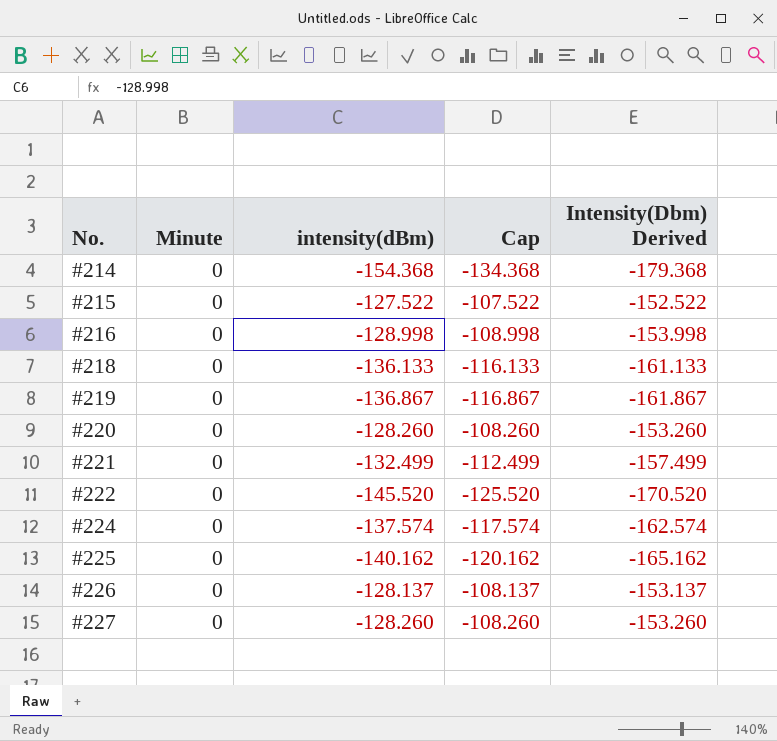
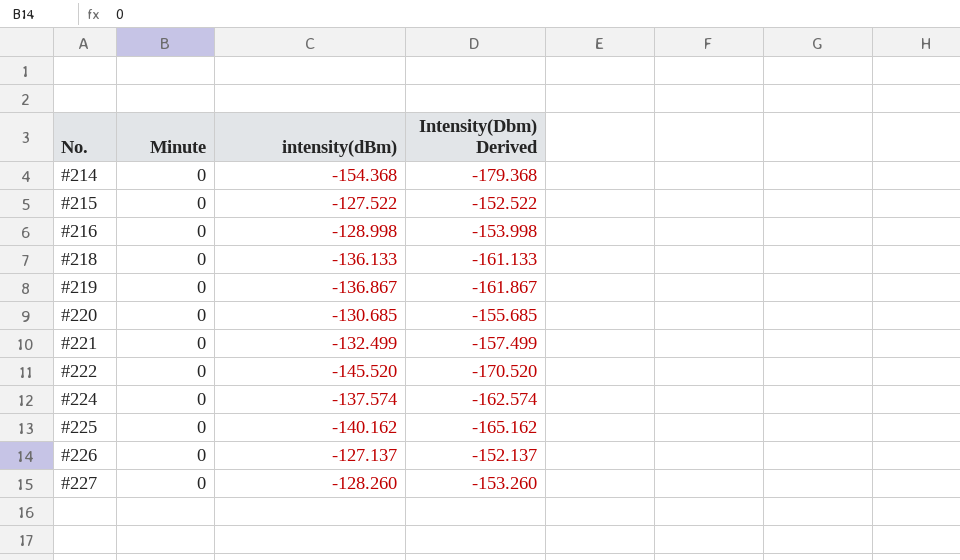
column Cap | formula: [intensity(dBm)] + 20 -> none
#220 | intensity(dBm): -128.260 -> -130.685
#220 | Intensity(Dbm) Derived: -153.260 -> -155.685
#226 | intensity(dBm): -128.137 -> -127.137
#226 | Intensity(Dbm) Derived: -153.137 -> -152.137

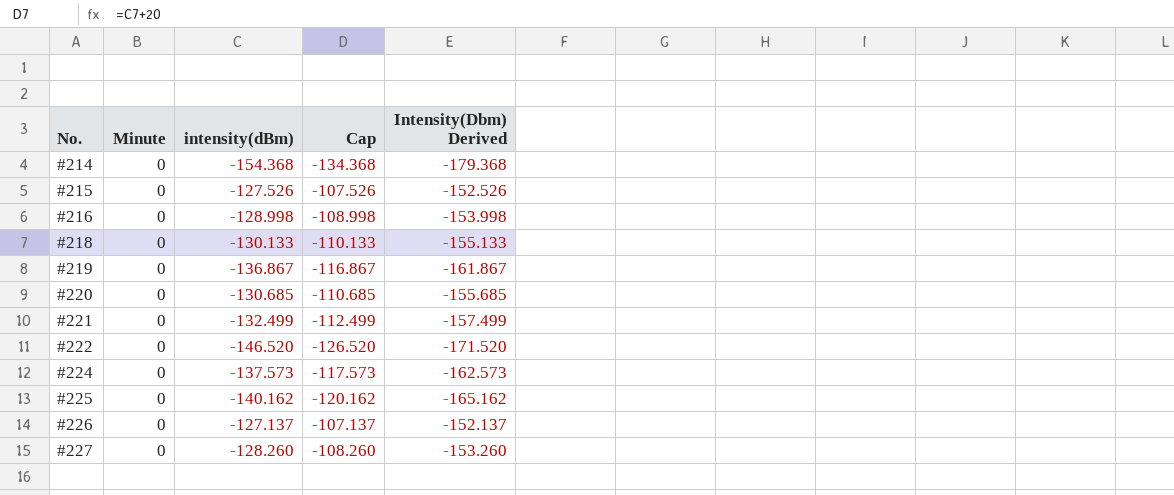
column Cap | formula: none -> [intensity(dBm)] + 20
#215 | intensity(dBm): -127.522 -> -127.526
#215 | Intensity(Dbm) Derived: -152.522 -> -152.526
#218 | intensity(dBm): -136.133 -> -130.133
#218 | Intensity(Dbm) Derived: -161.133 -> -155.133
#222 | intensity(dBm): -145.520 -> -146.520
#222 | Intensity(Dbm) Derived: -170.520 -> -171.520
#224 | intensity(dBm): -137.574 -> -137.573
#224 | Intensity(Dbm) Derived: -162.574 -> -162.573

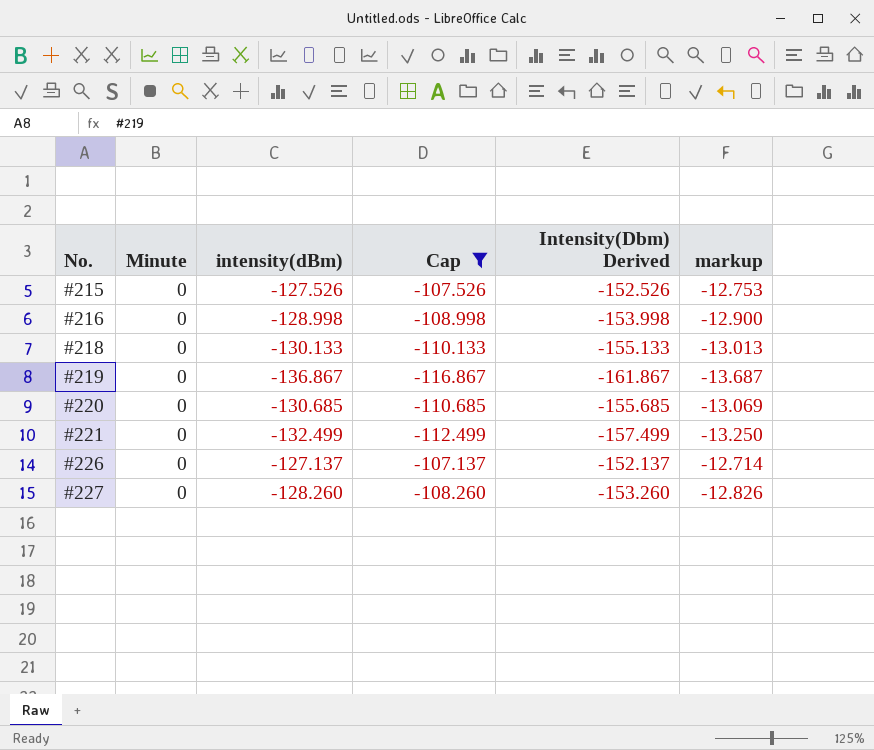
filter: none -> Cap >= -116.867
column markup | formula: none -> [intensity(dBm)] * 0.1

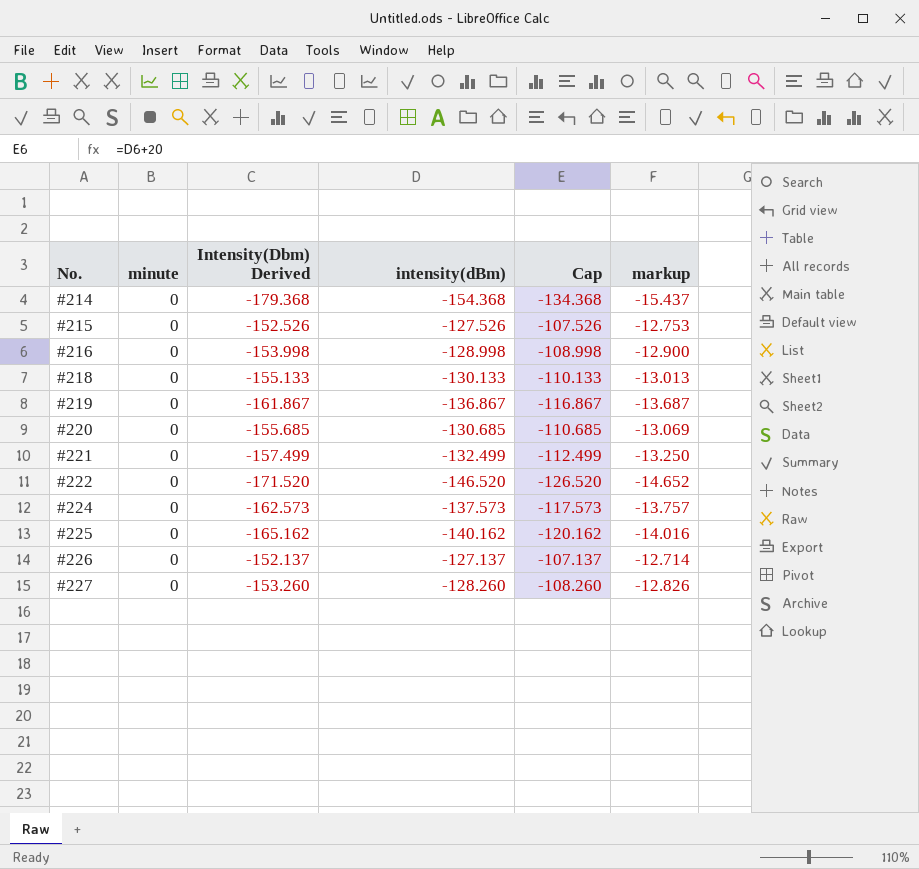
filter: Cap >= -116.867 -> none
column name: Minute -> minute
column Intensity(Dbm) Derived | position: 5 -> 3

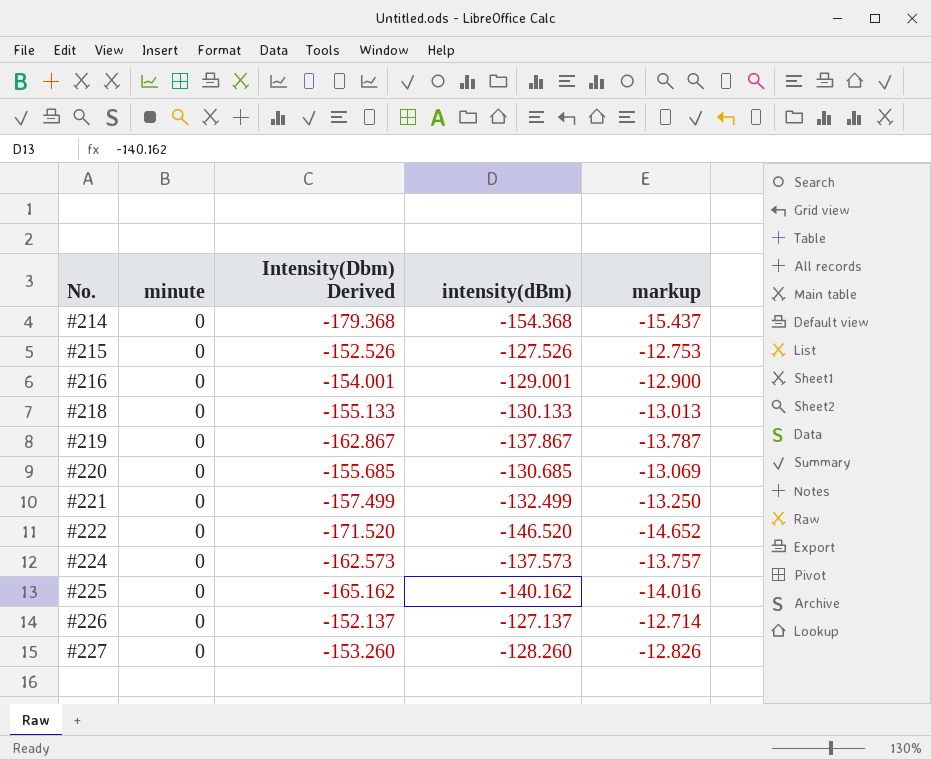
column Cap | formula: [intensity(dBm)] + 20 -> none
#216 | Intensity(Dbm) Derived: -153.998 -> -154.001
#216 | intensity(dBm): -128.998 -> -129.001
#219 | Intensity(Dbm) Derived: -161.867 -> -162.867
#219 | intensity(dBm): -136.867 -> -137.867
#219 | markup: -13.687 -> -13.787

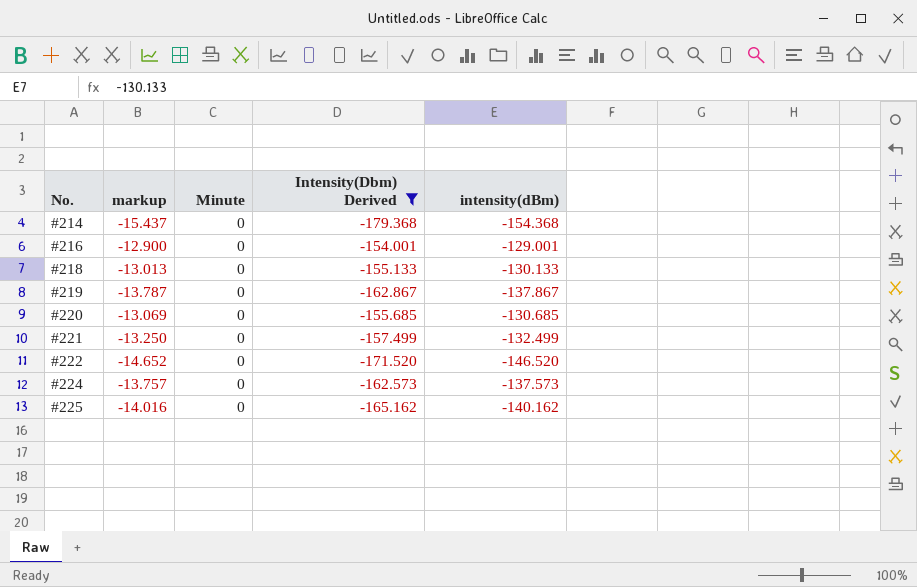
filter: none -> Intensity(Dbm) Derived <= -154.001
column markup | position: 5 -> 2
column name: minute -> Minute

